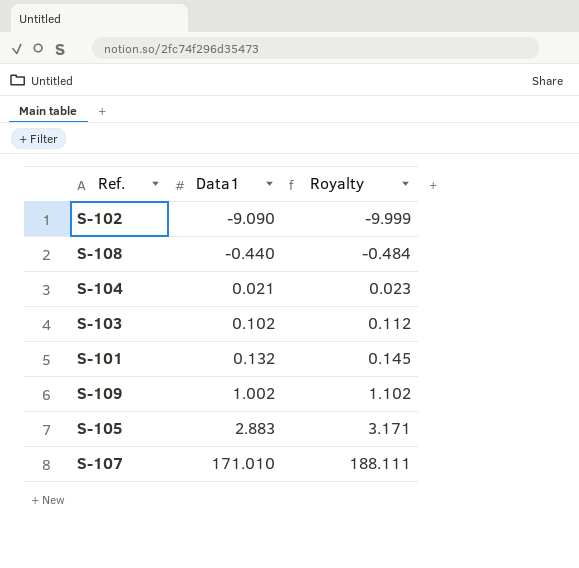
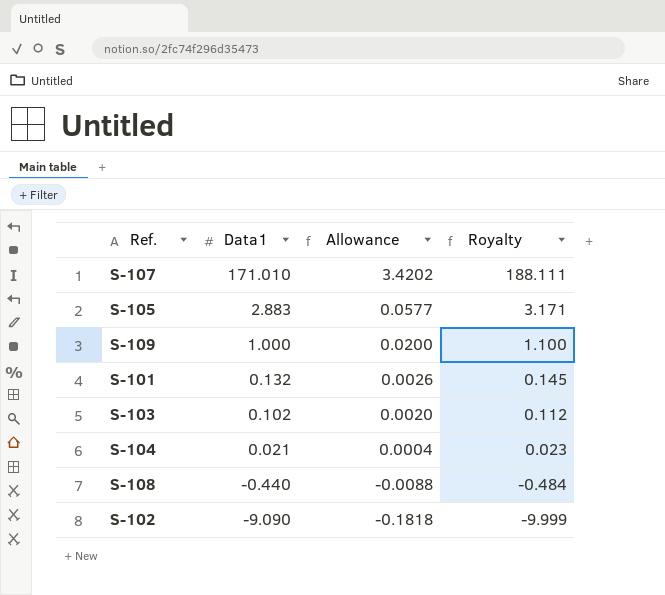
row order: Data1 ascending -> Data1 descending
column Allowance | formula: none -> [Data1] * 0.02
S-109 | Data1: 1.002 -> 1.000
S-109 | Royalty: 1.102 -> 1.100

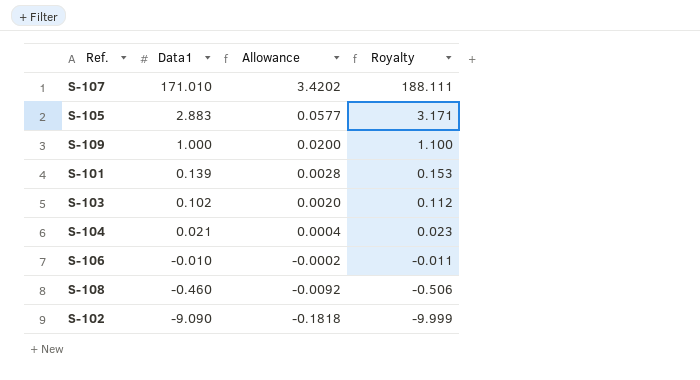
S-101 | Data1: 0.132 -> 0.139
S-101 | Allowance: 0.0026 -> 0.0028
S-101 | Royalty: 0.145 -> 0.153
row S-106: none -> -0.010 | -0.0002 | -0.011
S-108 | Data1: -0.440 -> -0.460
S-108 | Allowance: -0.0088 -> -0.0092
S-108 | Royalty: -0.484 -> -0.506

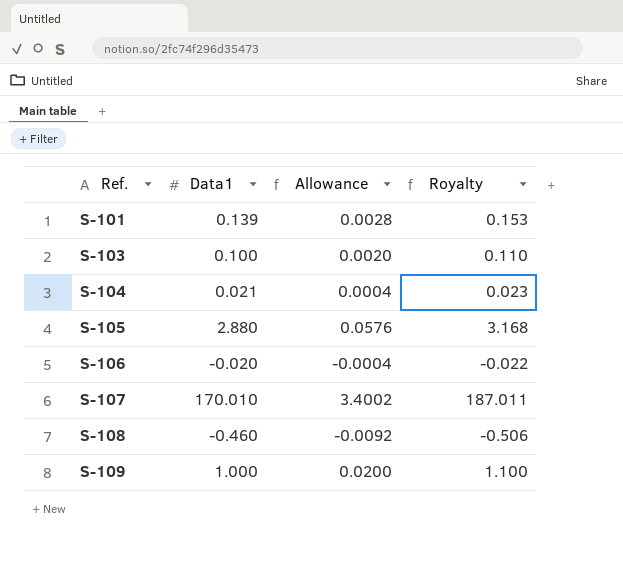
row order: Data1 descending -> Ref. ascending
row S-102: -9.090 | -0.1818 | -9.999 -> none
S-103 | Data1: 0.102 -> 0.100
S-103 | Royalty: 0.112 -> 0.110
S-105 | Data1: 2.883 -> 2.880
S-105 | Allowance: 0.0577 -> 0.0576
S-105 | Royalty: 3.171 -> 3.168
S-106 | Data1: -0.010 -> -0.020
S-106 | Allowance: -0.0002 -> -0.0004
S-106 | Royalty: -0.011 -> -0.022
S-107 | Data1: 171.010 -> 170.010
S-107 | Allowance: 3.4202 -> 3.4002
S-107 | Royalty: 188.111 -> 187.011

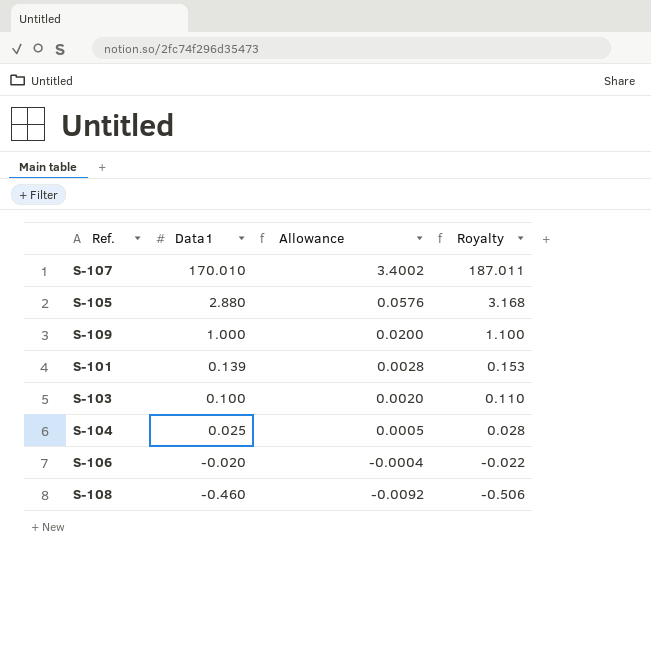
row order: Ref. ascending -> Data1 descending
S-104 | Data1: 0.021 -> 0.025
S-104 | Allowance: 0.0004 -> 0.0005
S-104 | Royalty: 0.023 -> 0.028

